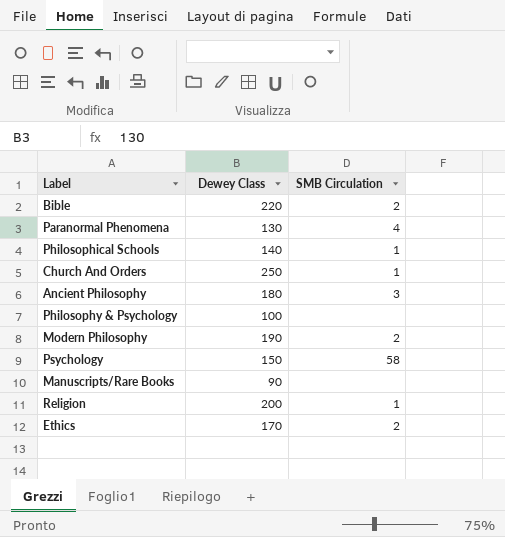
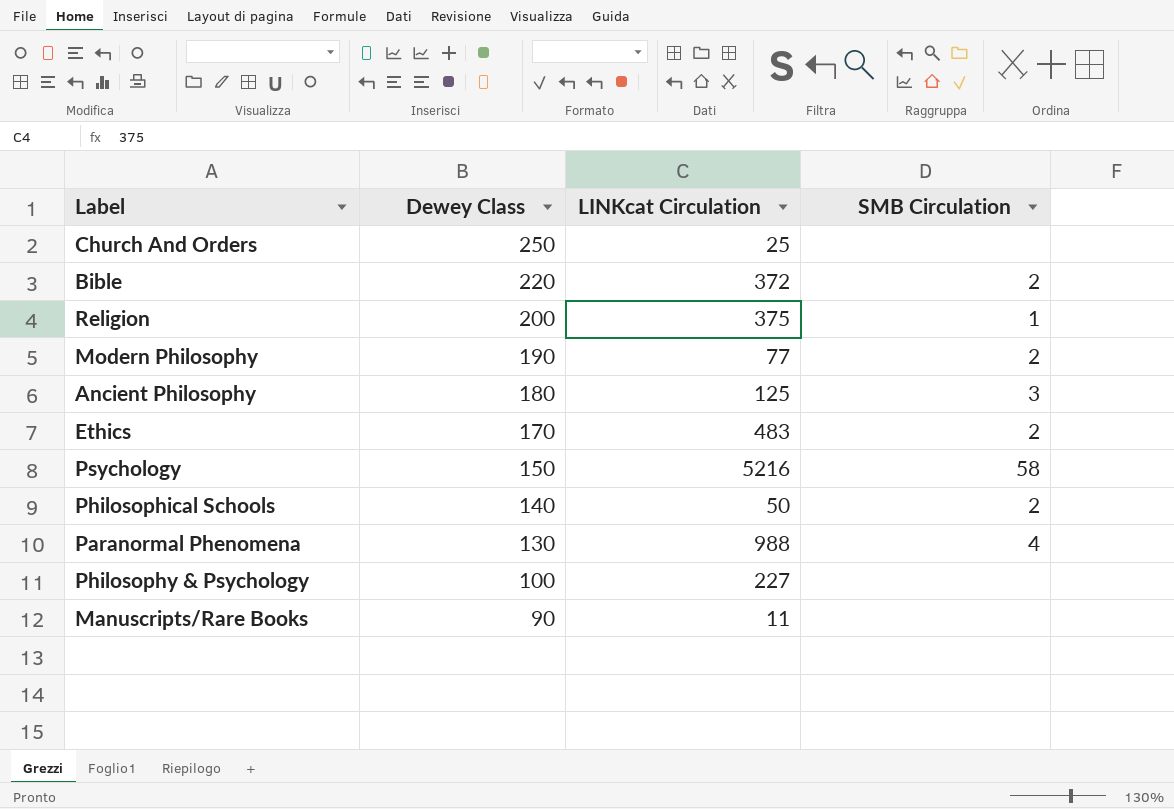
row order: none -> Dewey Class descending
column LINKcat Circulation | position: none -> 3
Church And Orders | SMB Circulation: 1 -> none
Philosophical Schools | SMB Circulation: 1 -> 2

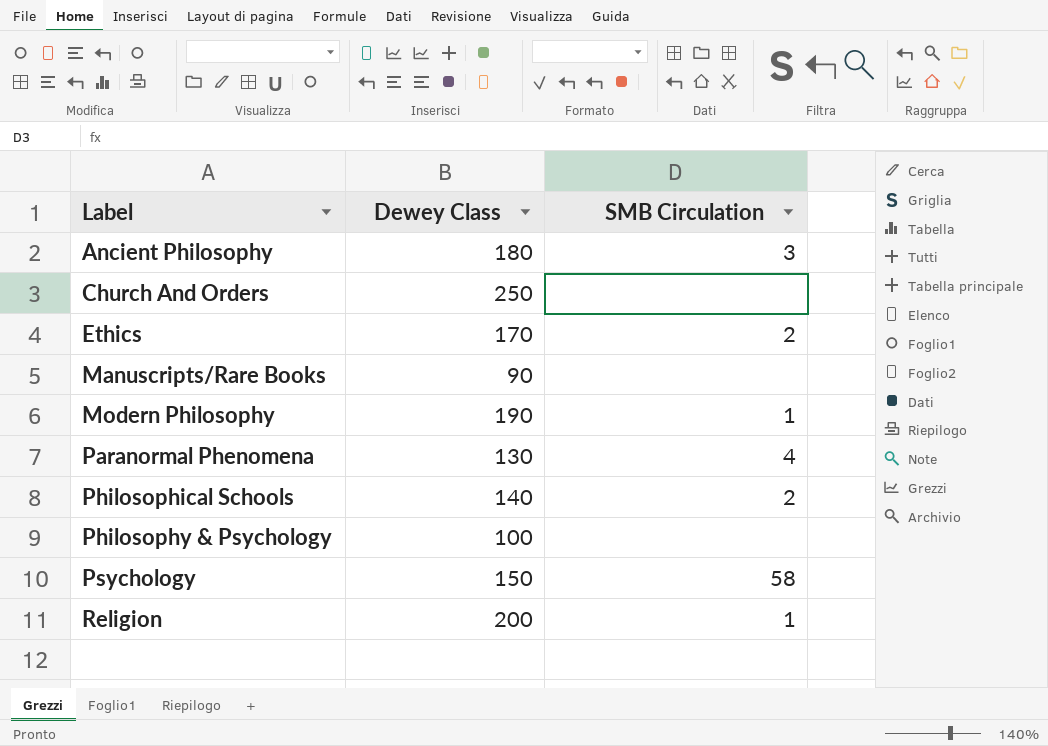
row order: Dewey Class descending -> Label ascending
column LINKcat Circulation | position: 3 -> none
row Bible: 220 | 372 | 2 -> none
Modern Philosophy | SMB Circulation: 2 -> 1

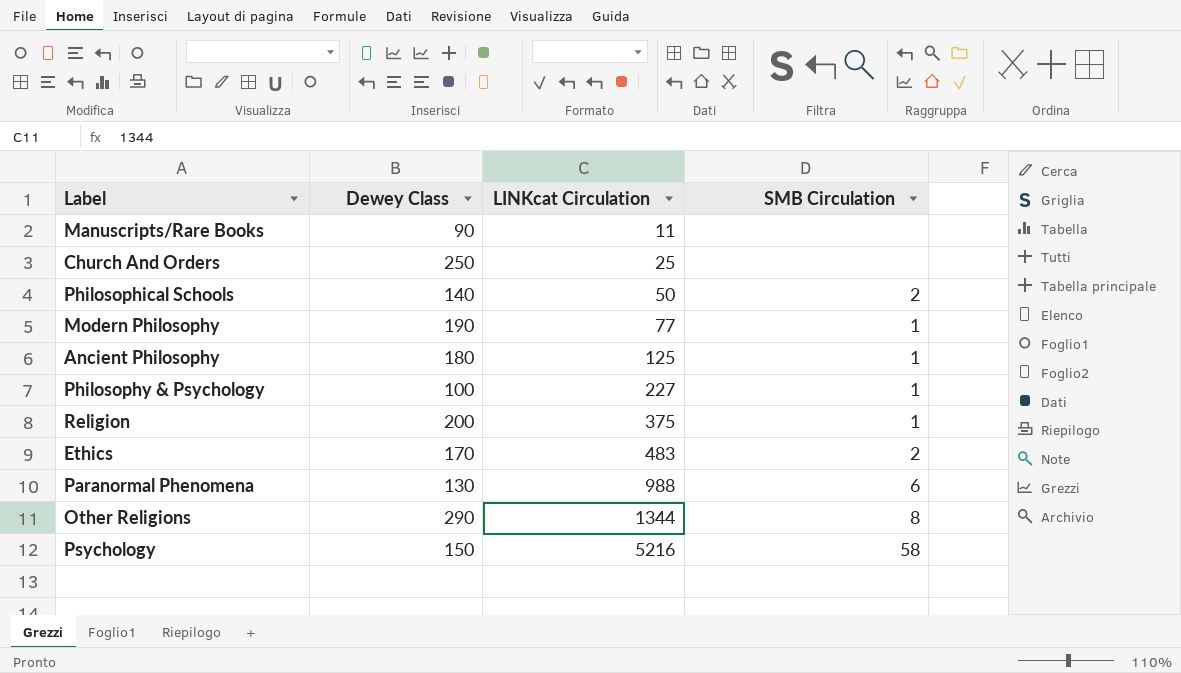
row order: Label ascending -> LINKcat Circulation ascending
column LINKcat Circulation | position: none -> 3
Ancient Philosophy | SMB Circulation: 3 -> 1
Philosophy & Psychology | SMB Circulation: none -> 1
Paranormal Phenomena | SMB Circulation: 4 -> 6
row Other Religions: none -> 290 | 1344 | 8

